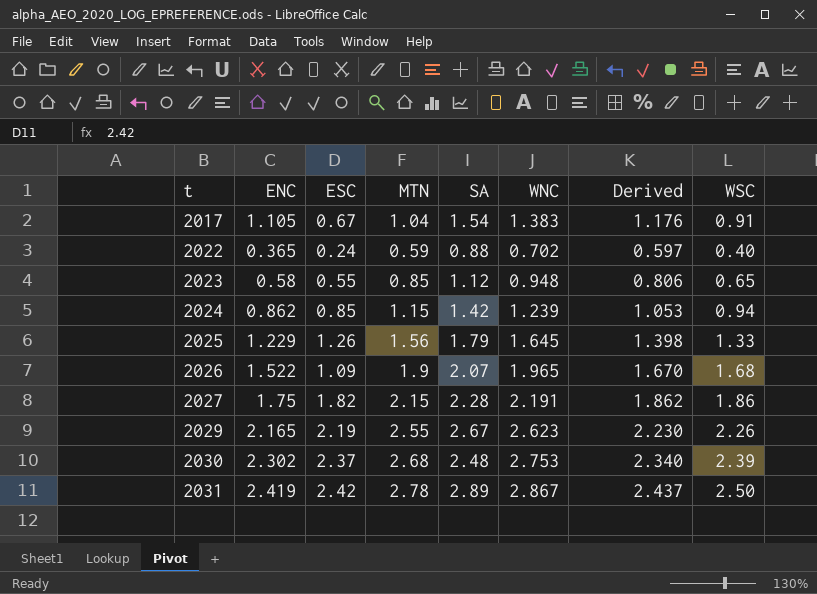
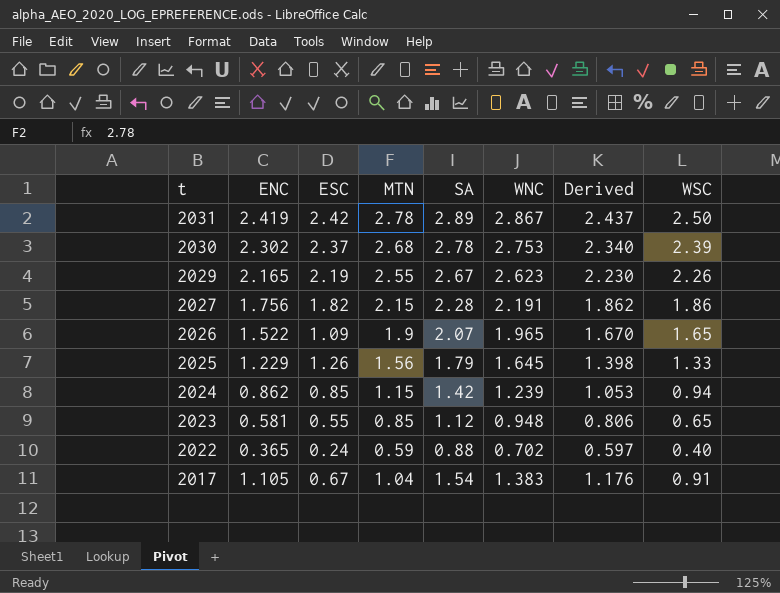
row order: t ascending -> t descending
2030 | SA: 2.48 -> 2.78
2027 | ENC: 1.75 -> 1.756
2026 | WSC: 1.68 -> 1.65
2023 | ENC: 0.58 -> 0.581

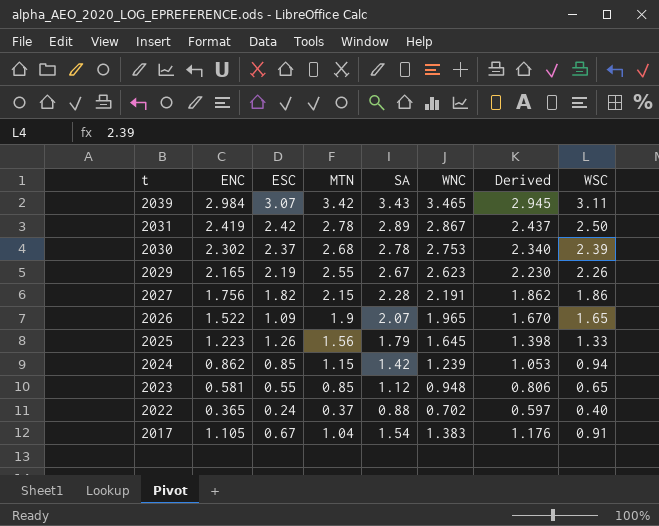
row 2039: none -> 2.984 | 3.07 | 3.42 | 3.43 | 3.465 | 2.945 | 3.11
2025 | ENC: 1.229 -> 1.223
2022 | MTN: 0.59 -> 0.37

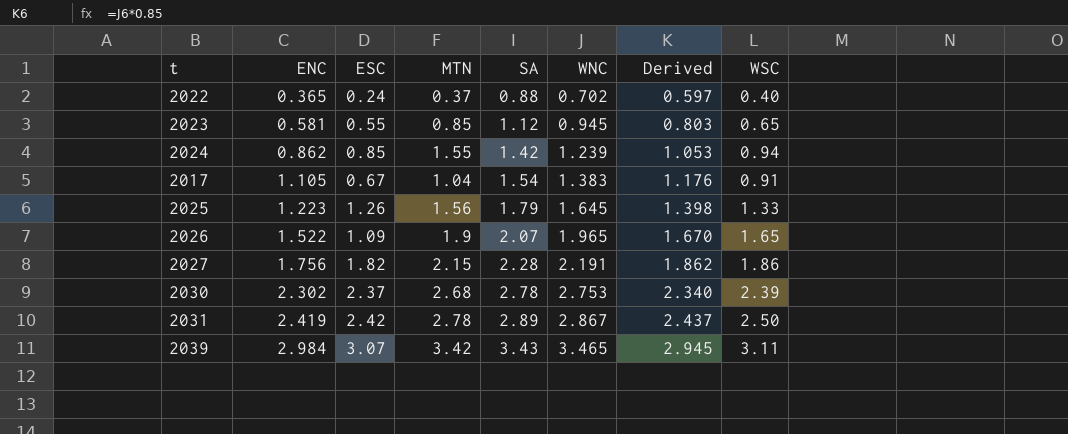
row order: t descending -> ENC ascending
row 2029: 2.165 | 2.19 | 2.55 | 2.67 | 2.623 | 2.230 | 2.26 -> none
2023 | WNC: 0.948 -> 0.945
2023 | Derived: 0.806 -> 0.803
2024 | MTN: 1.15 -> 1.55

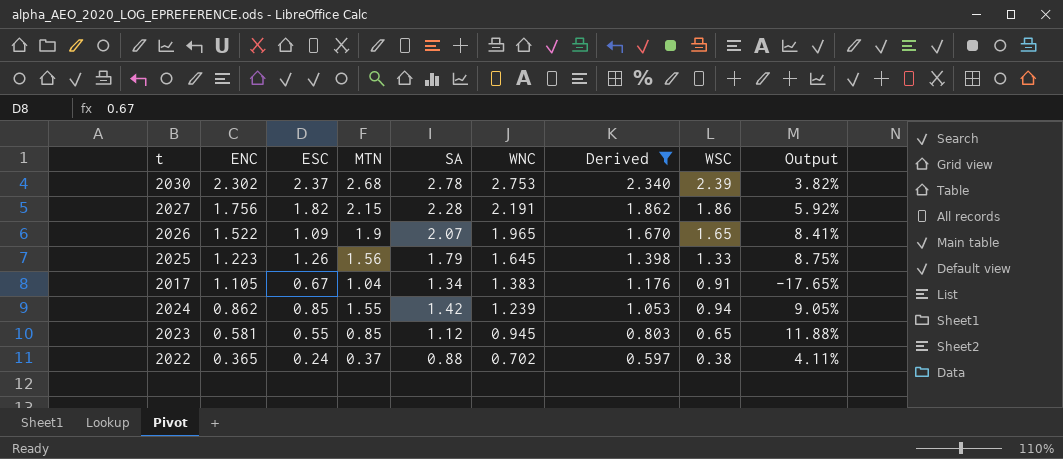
filter: none -> Derived <= 2.340
row order: ENC ascending -> ENC descending
column Output | formula: none -> ([WSC] - [ENC]) / [ENC]
2017 | SA: 1.54 -> 1.34
2022 | WSC: 0.40 -> 0.38

